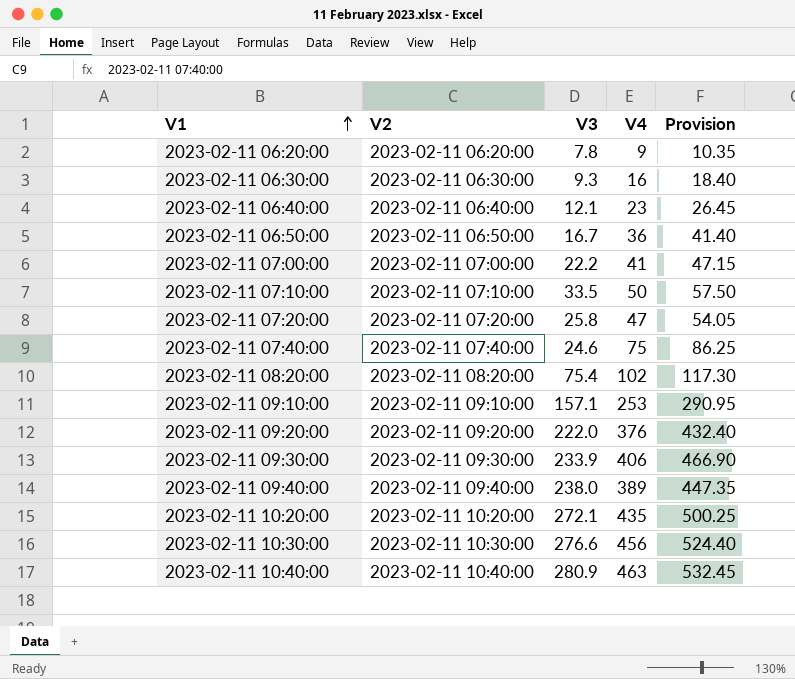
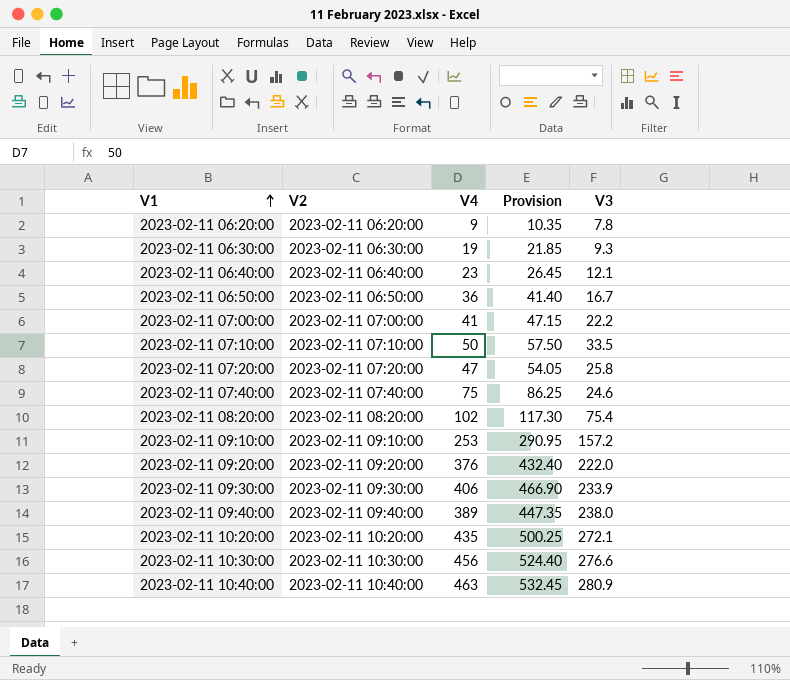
column V3 | position: 3 -> 5
2023-02-11 06:30:00 | V4: 16 -> 19
2023-02-11 06:30:00 | Provision: 18.40 -> 21.85
2023-02-11 09:10:00 | V3: 157.1 -> 157.2

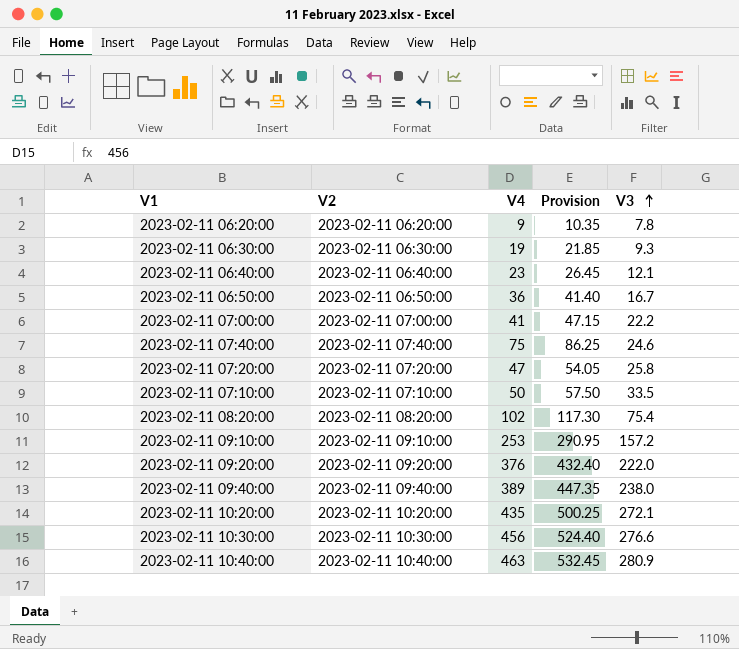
row order: V1 ascending -> V3 ascending
row 2023-02-11 09:30:00: 2023-02-11 09:30:00 | 406 | 466.90 | 233.9 -> none

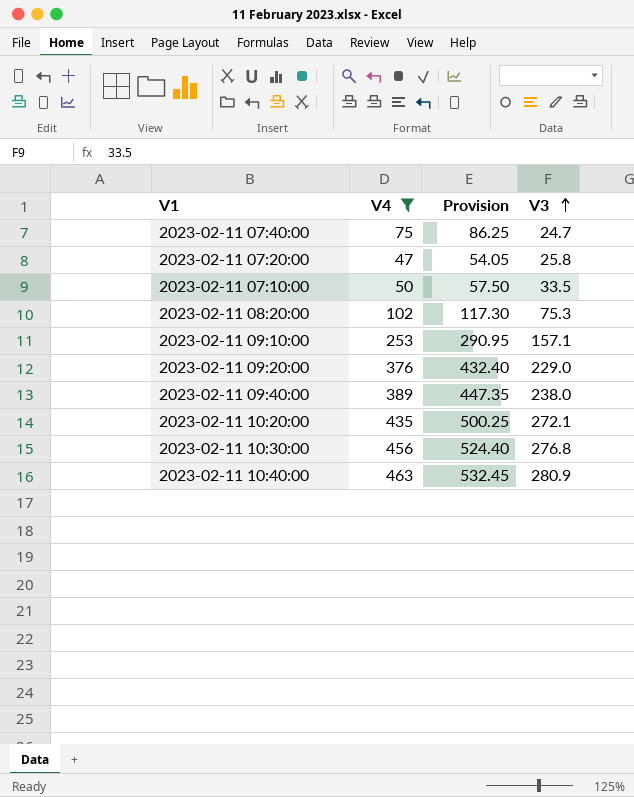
filter: none -> V4 >= 47
column V2 | position: 2 -> none
2023-02-11 07:40:00 | V3: 24.6 -> 24.7
2023-02-11 08:20:00 | V3: 75.4 -> 75.3
2023-02-11 09:10:00 | V3: 157.2 -> 157.1
2023-02-11 09:20:00 | V3: 222.0 -> 229.0
2023-02-11 10:30:00 | V3: 276.6 -> 276.8

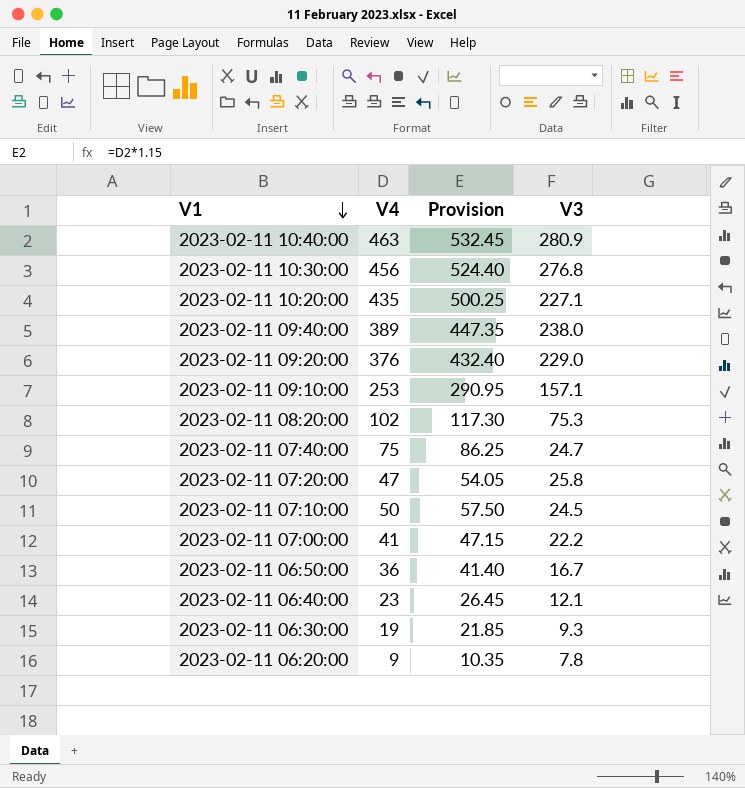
filter: V4 >= 47 -> none
row order: V3 ascending -> V1 descending
2023-02-11 10:20:00 | V3: 272.1 -> 227.1
2023-02-11 07:10:00 | V3: 33.5 -> 24.5

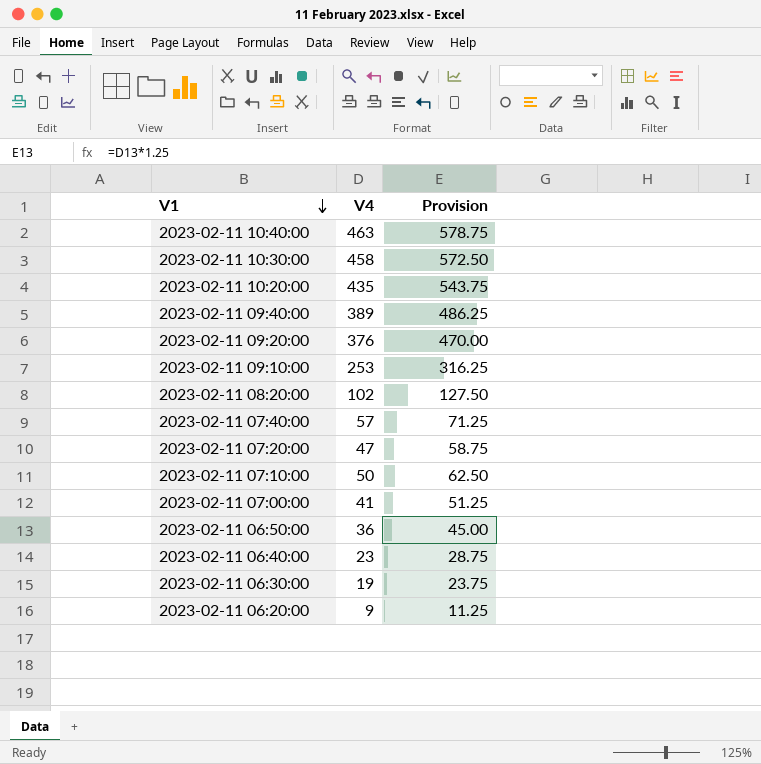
column V3 | position: 4 -> none
column Provision | formula: [V4] * 1.15 -> [V4] * 1.25
2023-02-11 10:30:00 | V4: 456 -> 458
2023-02-11 07:40:00 | V4: 75 -> 57

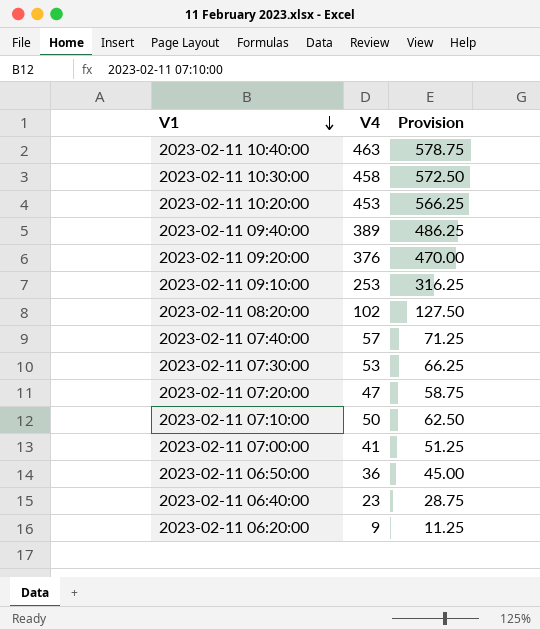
row 2023-02-11 06:30:00: 19 | 23.75 -> none
2023-02-11 10:20:00 | V4: 435 -> 453
2023-02-11 10:20:00 | Provision: 543.75 -> 566.25
row 2023-02-11 07:30:00: none -> 53 | 66.25

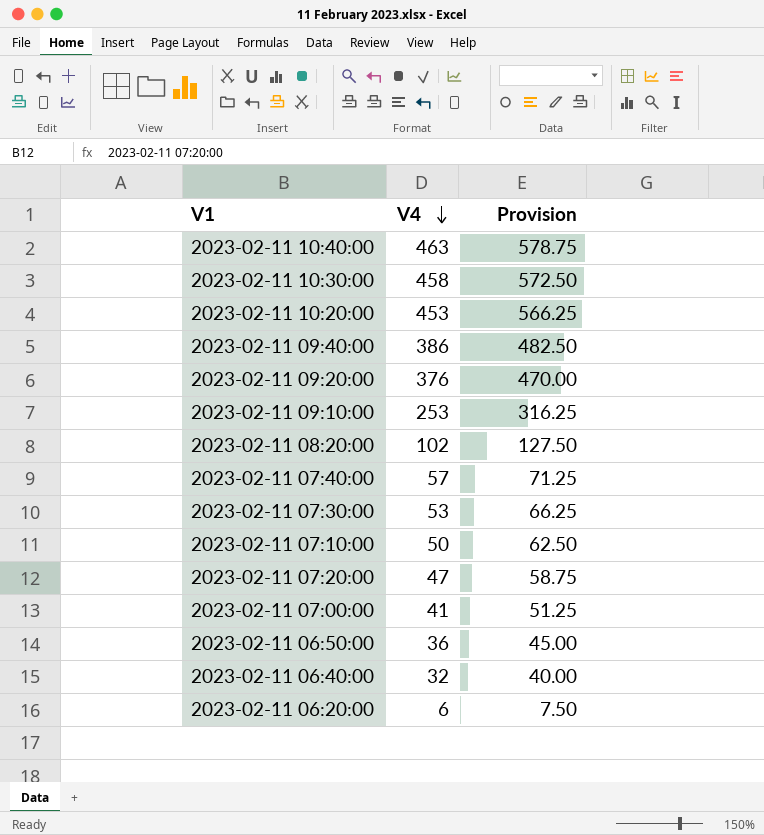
row order: V1 descending -> V4 descending
2023-02-11 09:40:00 | V4: 389 -> 386
2023-02-11 09:40:00 | Provision: 486.25 -> 482.50
2023-02-11 06:40:00 | V4: 23 -> 32
2023-02-11 06:40:00 | Provision: 28.75 -> 40.00
2023-02-11 06:20:00 | V4: 9 -> 6
2023-02-11 06:20:00 | Provision: 11.25 -> 7.50

